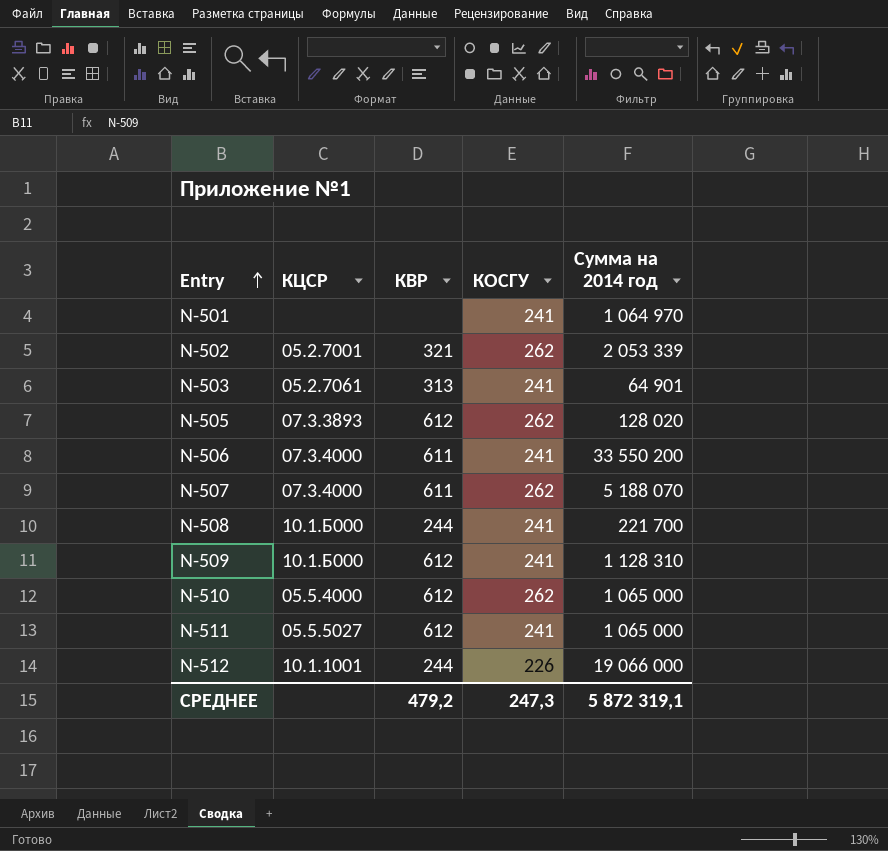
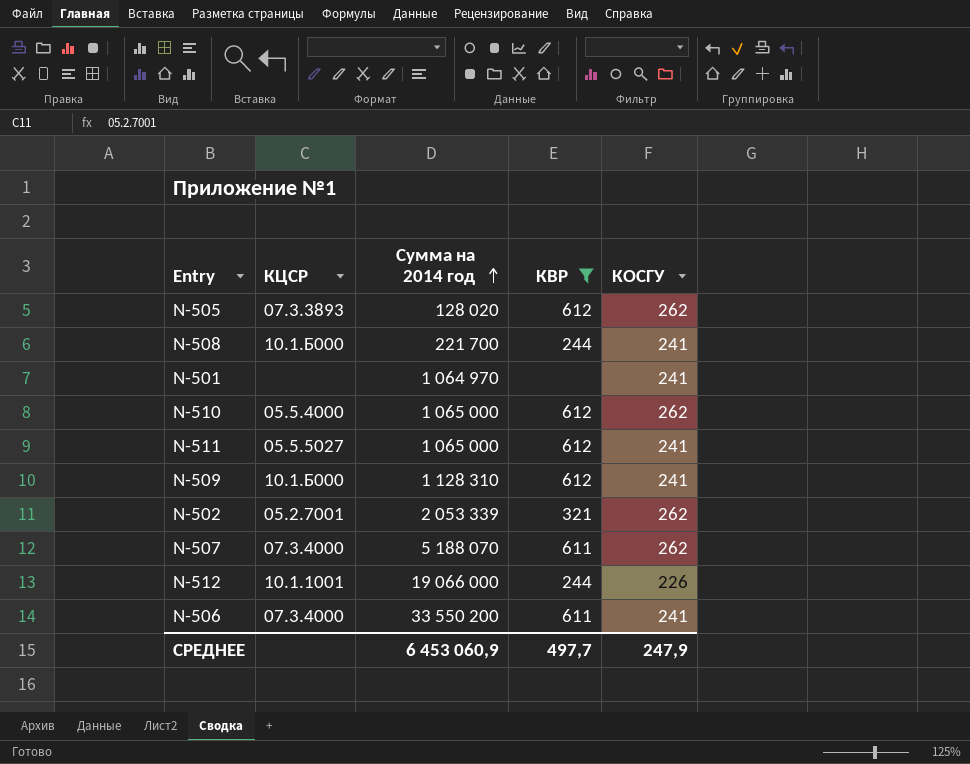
filter: none -> КВР != 313
row order: Entry ascending -> Сумма на 2014 год ascending
column Сумма на 2014 год | position: 5 -> 3
СРЕДНЕЕ | Сумма на 2014 год: 5 872 319,1 -> 6 453 060,9
СРЕДНЕЕ | КВР: 479,2 -> 497,7
СРЕДНЕЕ | КОСГУ: 247,3 -> 247,9

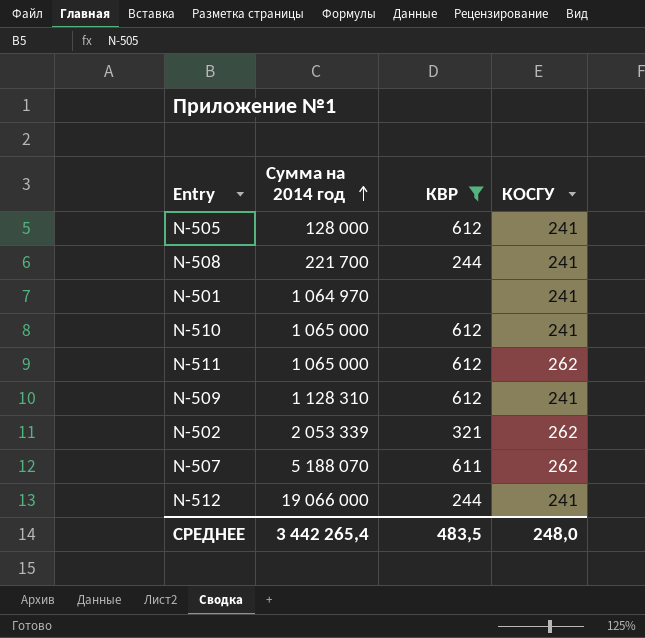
column КЦСР | position: 2 -> none
row N-506: 07.3.4000 | 33 550 200 | 611 | 241 -> none
N-505 | Сумма на 2014 год: 128 020 -> 128 000
N-505 | КОСГУ: 262 -> 241
N-510 | КОСГУ: 262 -> 241
N-511 | КОСГУ: 241 -> 262
N-512 | КОСГУ: 226 -> 241
СРЕДНЕЕ | Сумма на 2014 год: 6 453 060,9 -> 3 442 265,4
СРЕДНЕЕ | КВР: 497,7 -> 483,5
СРЕДНЕЕ | КОСГУ: 247,9 -> 248,0

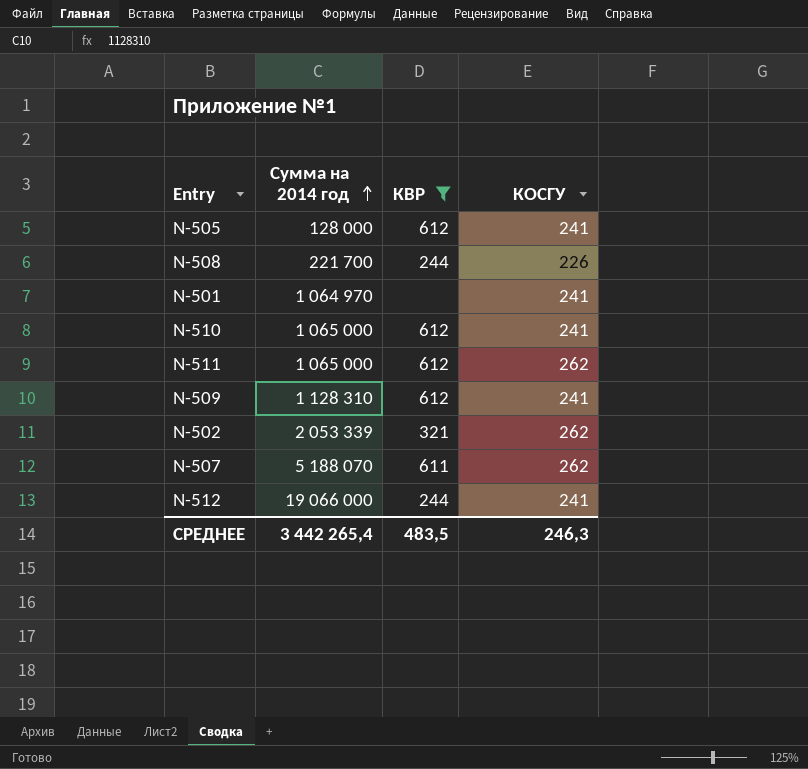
N-508 | КОСГУ: 241 -> 226
СРЕДНЕЕ | КОСГУ: 248,0 -> 246,3

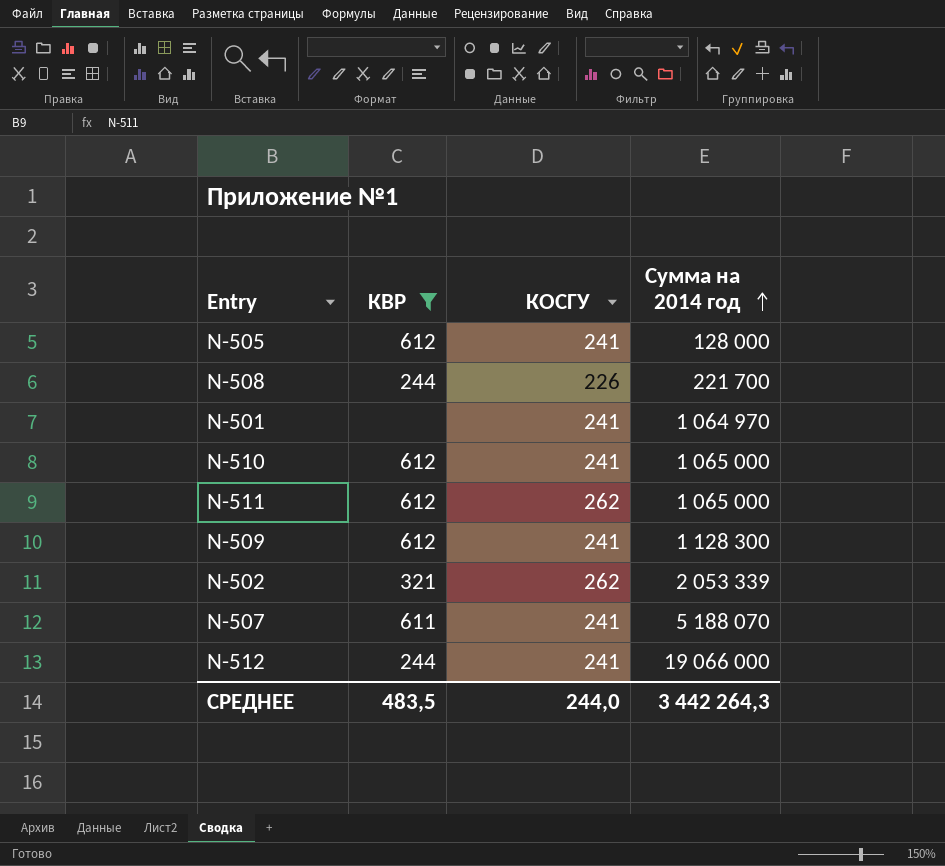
column Сумма на 2014 год | position: 2 -> 4
N-509 | Сумма на 2014 год: 1 128 310 -> 1 128 300
N-507 | КОСГУ: 262 -> 241
СРЕДНЕЕ | КОСГУ: 246,3 -> 244,0
СРЕДНЕЕ | Сумма на 2014 год: 3 442 265,4 -> 3 442 264,3

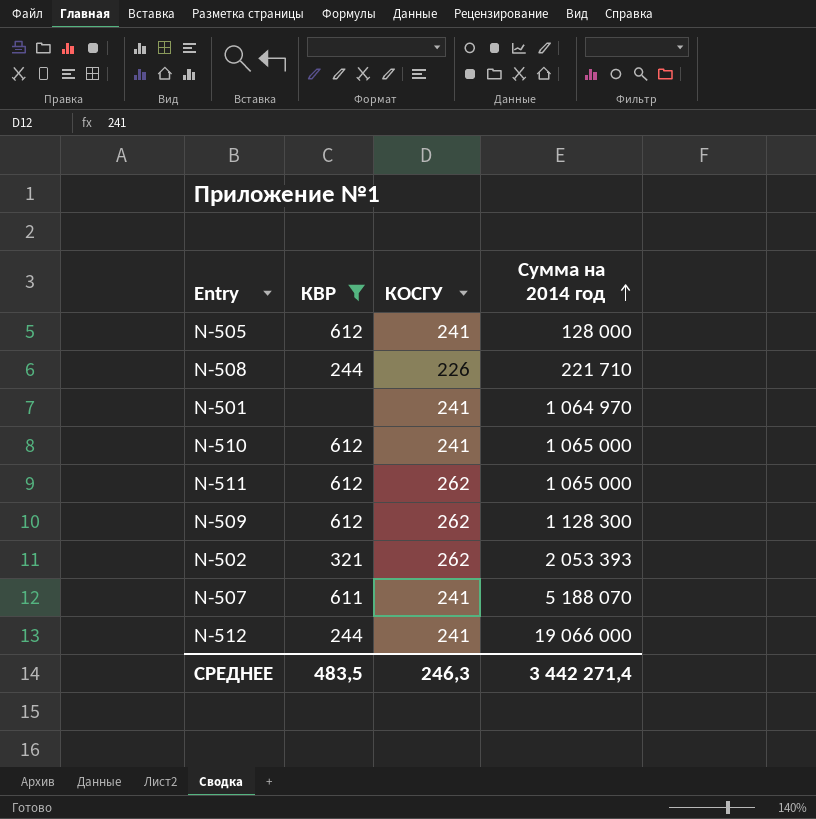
N-508 | Сумма на 2014 год: 221 700 -> 221 710
N-509 | КОСГУ: 241 -> 262
N-502 | Сумма на 2014 год: 2 053 339 -> 2 053 393
СРЕДНЕЕ | КОСГУ: 244,0 -> 246,3
СРЕДНЕЕ | Сумма на 2014 год: 3 442 264,3 -> 3 442 271,4

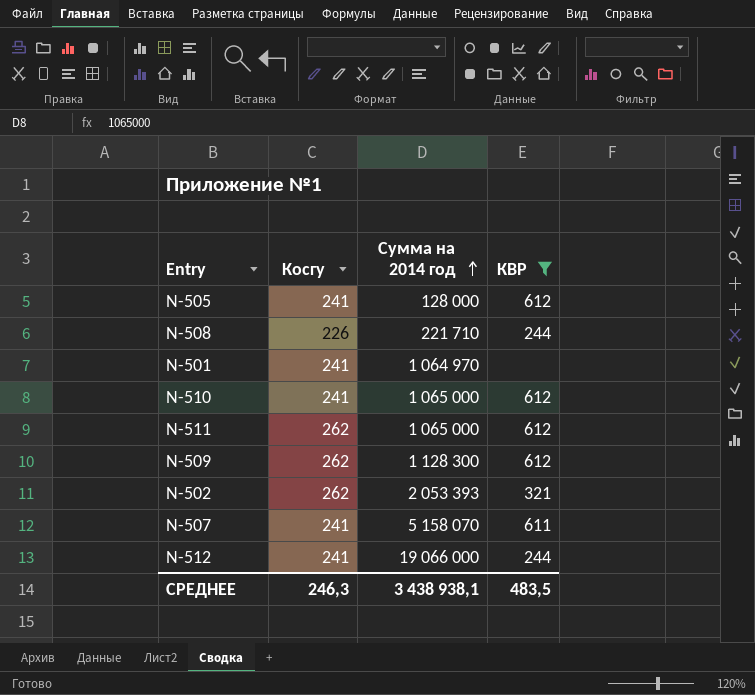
column name: КОСГУ -> Косгу
column КВР | position: 2 -> 4
N-507 | Сумма на 2014 год: 5 188 070 -> 5 158 070
СРЕДНЕЕ | Сумма на 2014 год: 3 442 271,4 -> 3 438 938,1

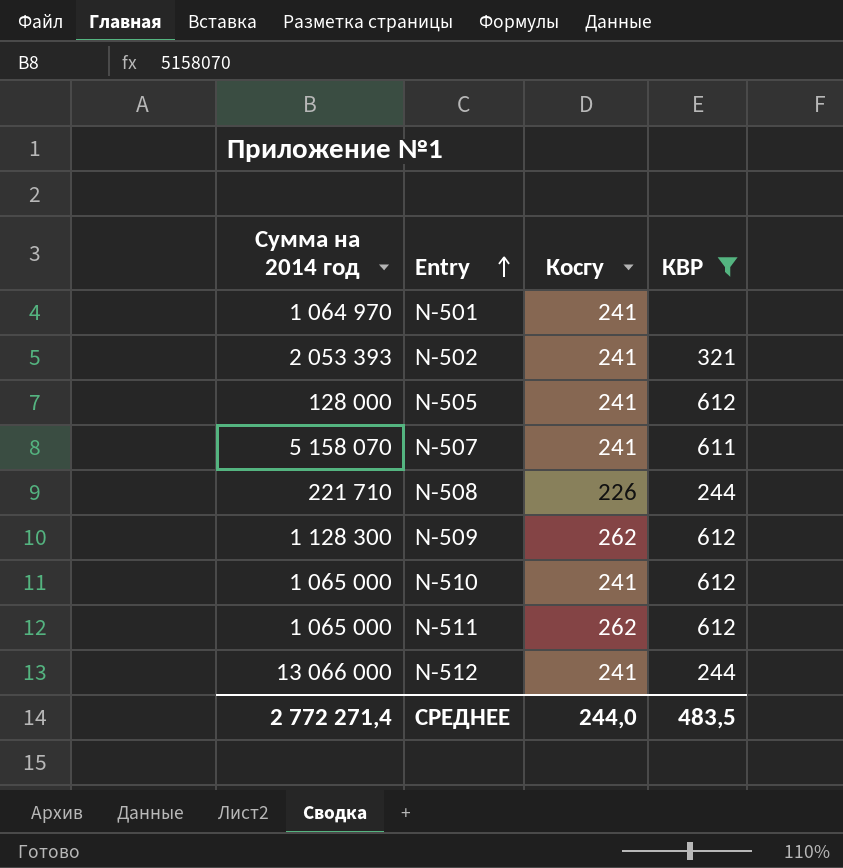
row order: Сумма на 2014 год ascending -> Entry ascending
column Сумма на 2014 год | position: 3 -> 1
N-502 | Косгу: 262 -> 241
N-512 | Сумма на 2014 год: 19 066 000 -> 13 066 000
СРЕДНЕЕ | Сумма на 2014 год: 3 438 938,1 -> 2 772 271,4
СРЕДНЕЕ | Косгу: 246,3 -> 244,0

